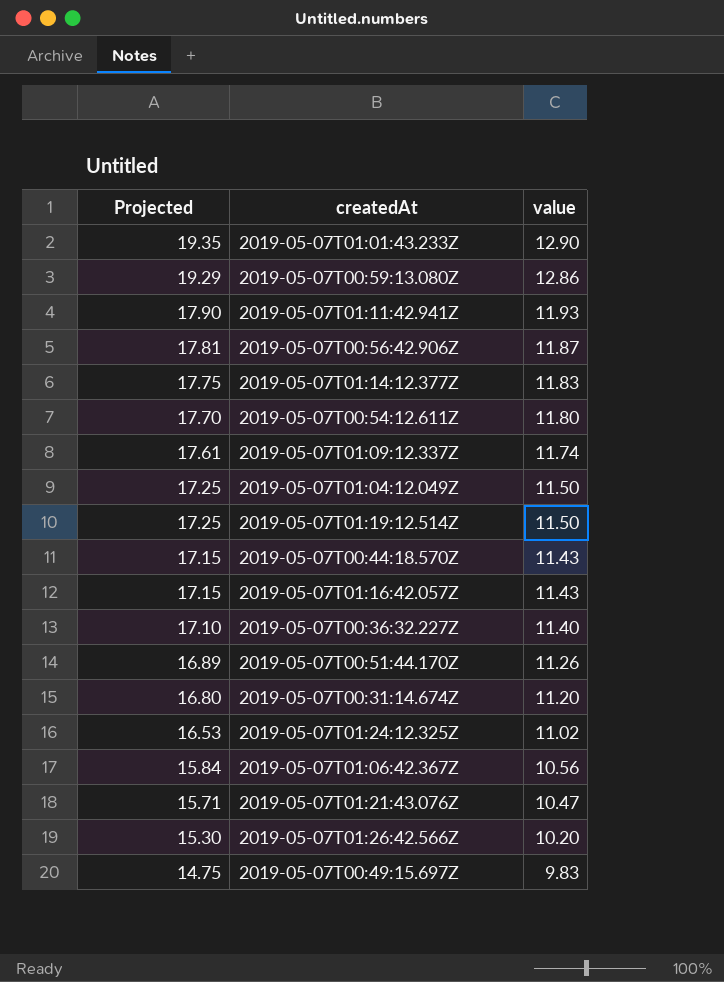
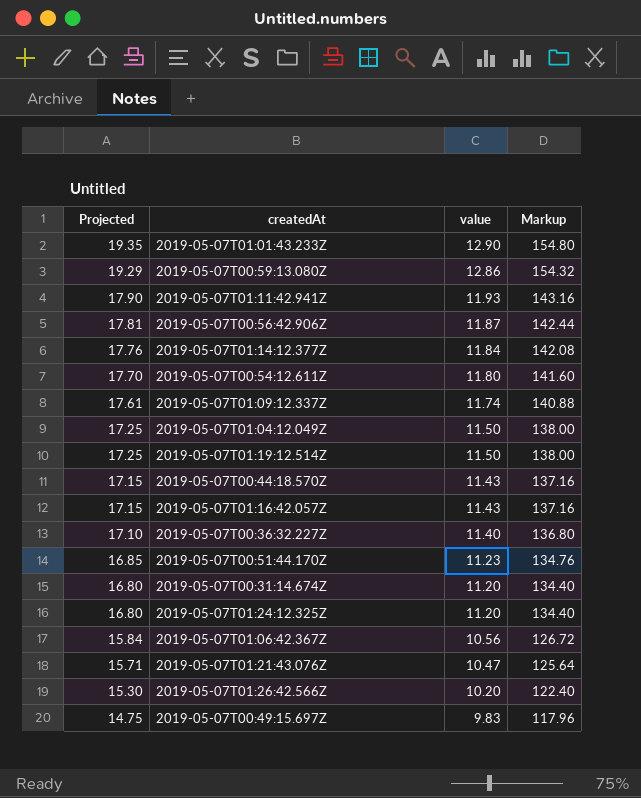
column Markup | formula: none -> [value] * 12
2019-05-07T01:14:12.377Z | Projected: 17.75 -> 17.76
2019-05-07T01:14:12.377Z | value: 11.83 -> 11.84
2019-05-07T00:51:44.170Z | Projected: 16.89 -> 16.85
2019-05-07T00:51:44.170Z | value: 11.26 -> 11.23
2019-05-07T01:24:12.325Z | Projected: 16.53 -> 16.80
2019-05-07T01:24:12.325Z | value: 11.02 -> 11.20

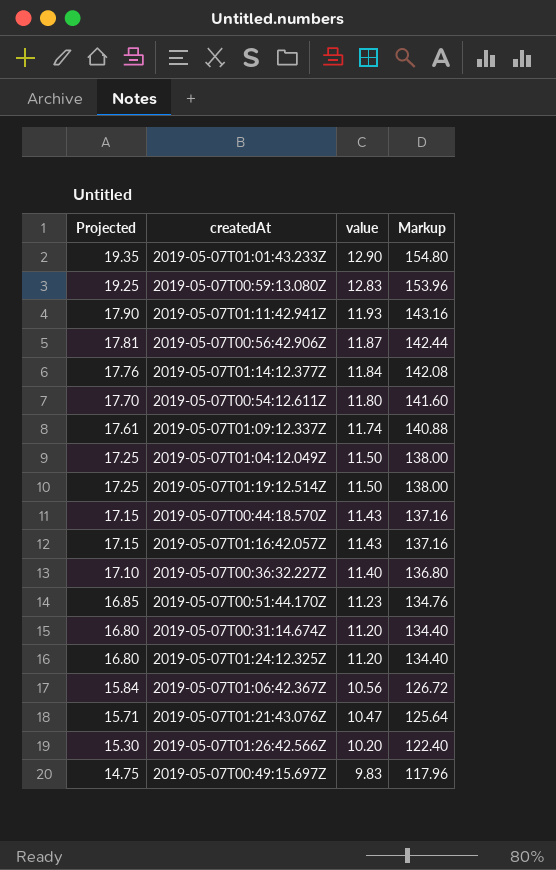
2019-05-07T00:59:13.080Z | Projected: 19.29 -> 19.25
2019-05-07T00:59:13.080Z | value: 12.86 -> 12.83
2019-05-07T00:59:13.080Z | Markup: 154.32 -> 153.96

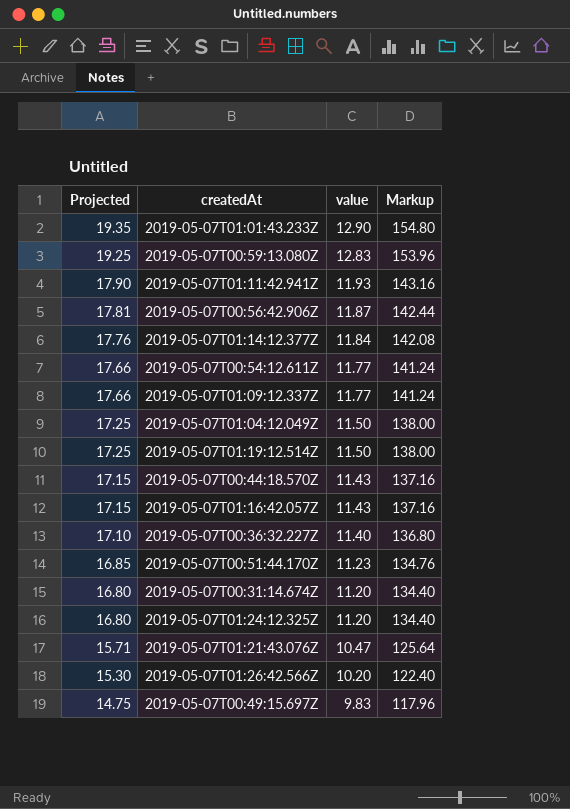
row 2019-05-07T01:06:42.367Z: 15.84 | 10.56 | 126.72 -> none
2019-05-07T00:54:12.611Z | Projected: 17.70 -> 17.66
2019-05-07T00:54:12.611Z | value: 11.80 -> 11.77
2019-05-07T00:54:12.611Z | Markup: 141.60 -> 141.24
2019-05-07T01:09:12.337Z | Projected: 17.61 -> 17.66
2019-05-07T01:09:12.337Z | value: 11.74 -> 11.77
2019-05-07T01:09:12.337Z | Markup: 140.88 -> 141.24

